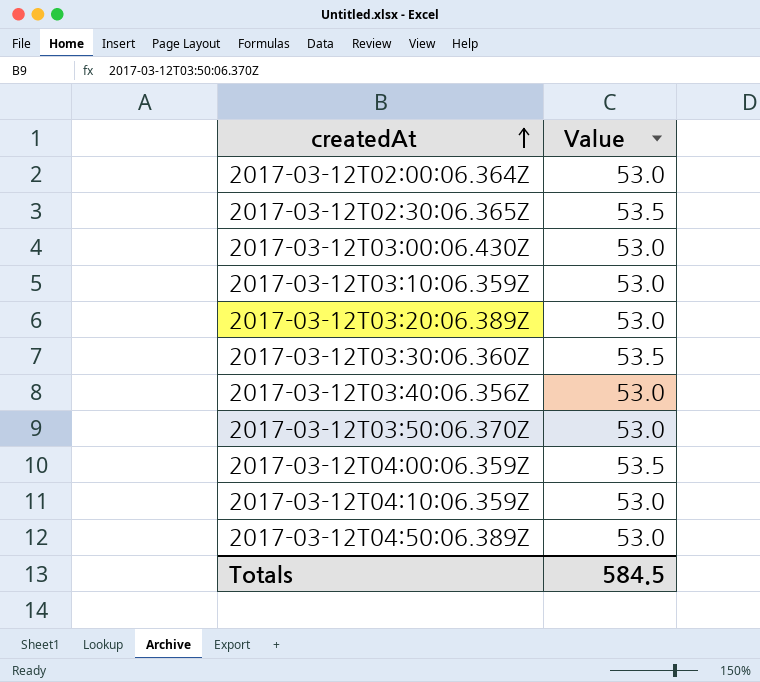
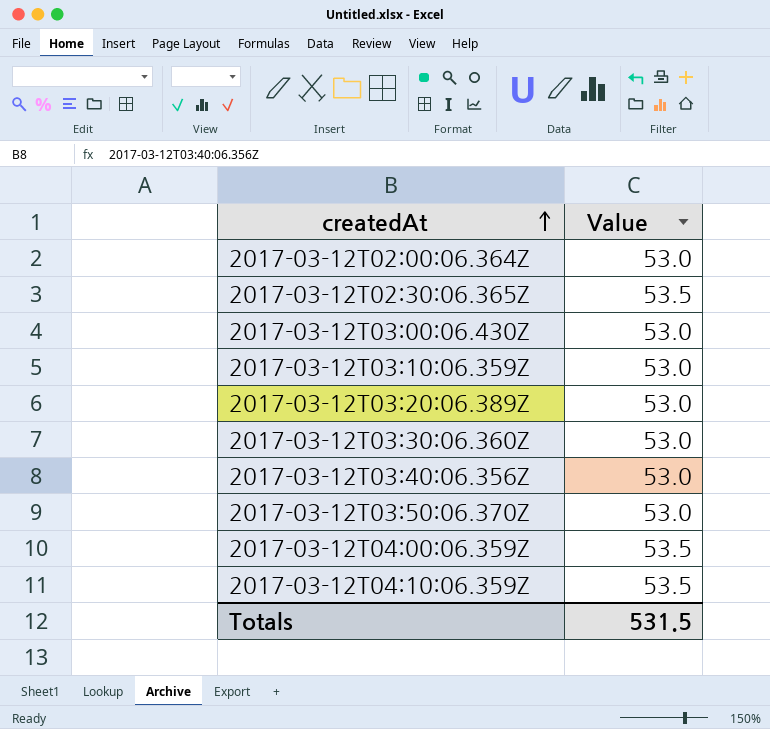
row 2017-03-12T04:50:06.389Z: 53.0 -> none
2017-03-12T03:30:06.360Z | Value: 53.5 -> 53.0
2017-03-12T04:10:06.359Z | Value: 53.0 -> 53.5
Totals | Value: 584.5 -> 531.5

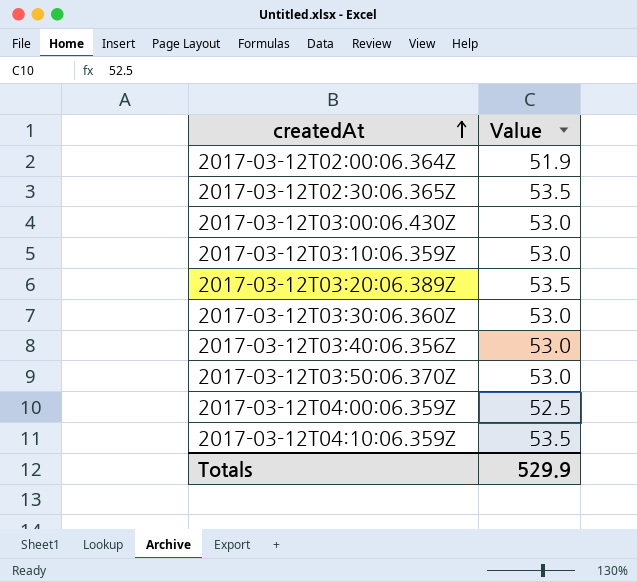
2017-03-12T02:00:06.364Z | Value: 53.0 -> 51.9
2017-03-12T03:20:06.389Z | Value: 53.0 -> 53.5
2017-03-12T04:00:06.359Z | Value: 53.5 -> 52.5
Totals | Value: 531.5 -> 529.9

